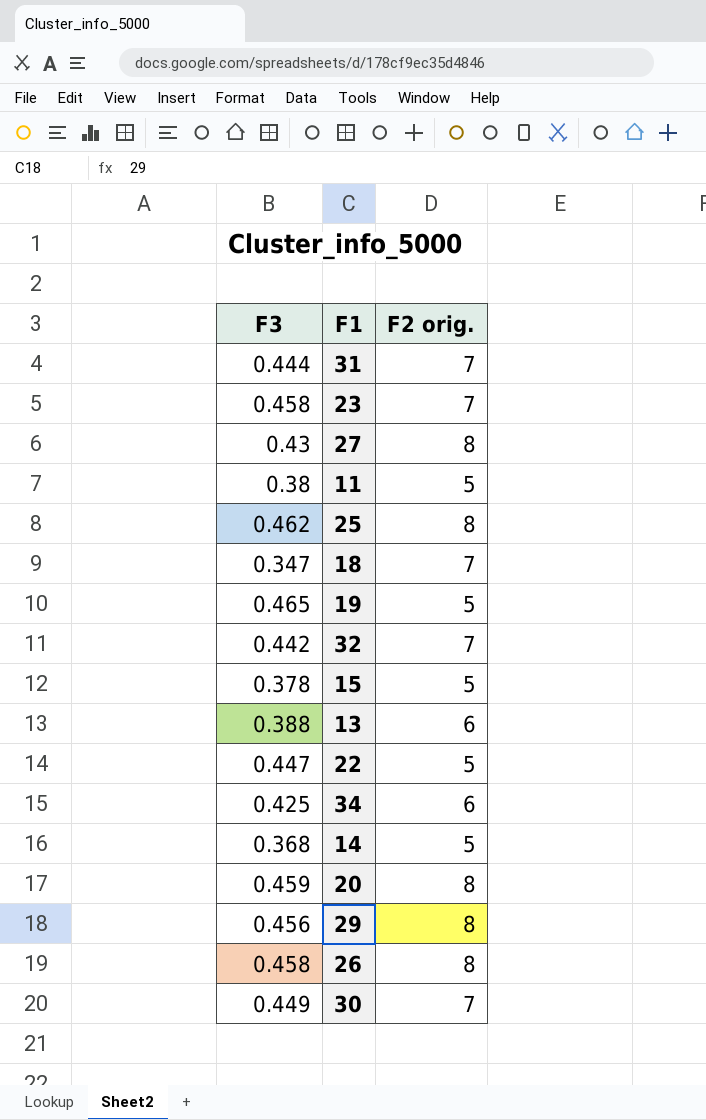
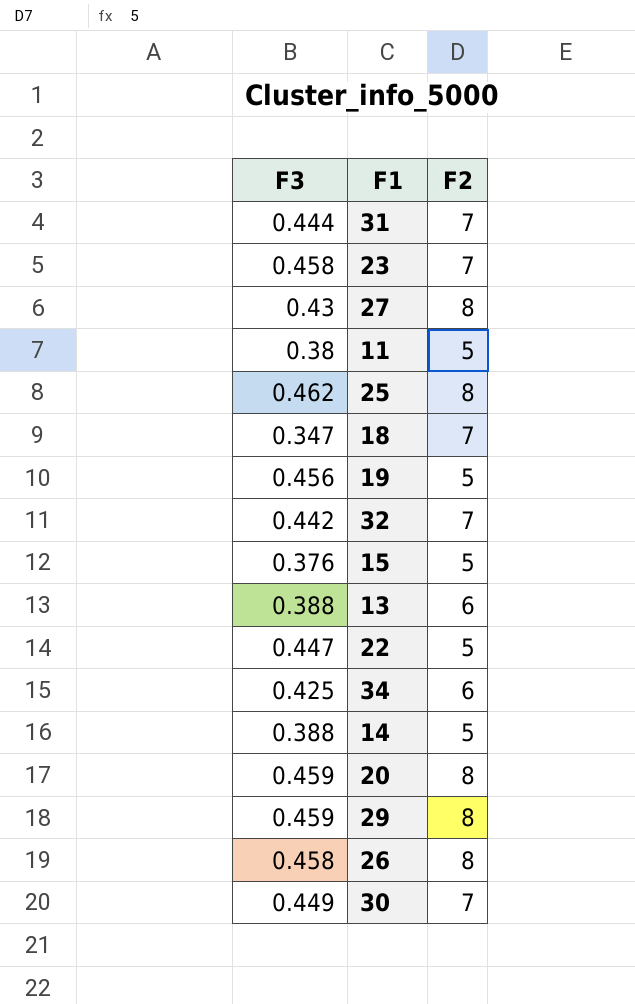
column name: F2 orig. -> F2
19 | F3: 0.465 -> 0.456
15 | F3: 0.378 -> 0.376
14 | F3: 0.368 -> 0.388
29 | F3: 0.456 -> 0.459

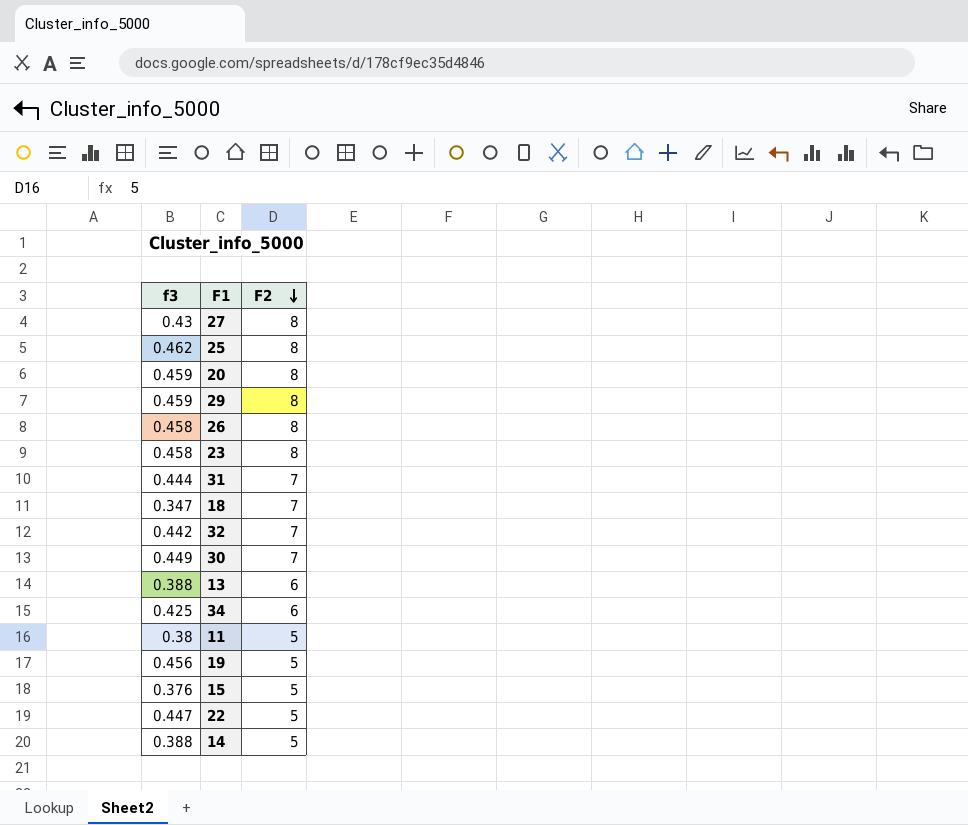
row order: none -> F2 descending
column name: F3 -> f3
23 | F2: 7 -> 8

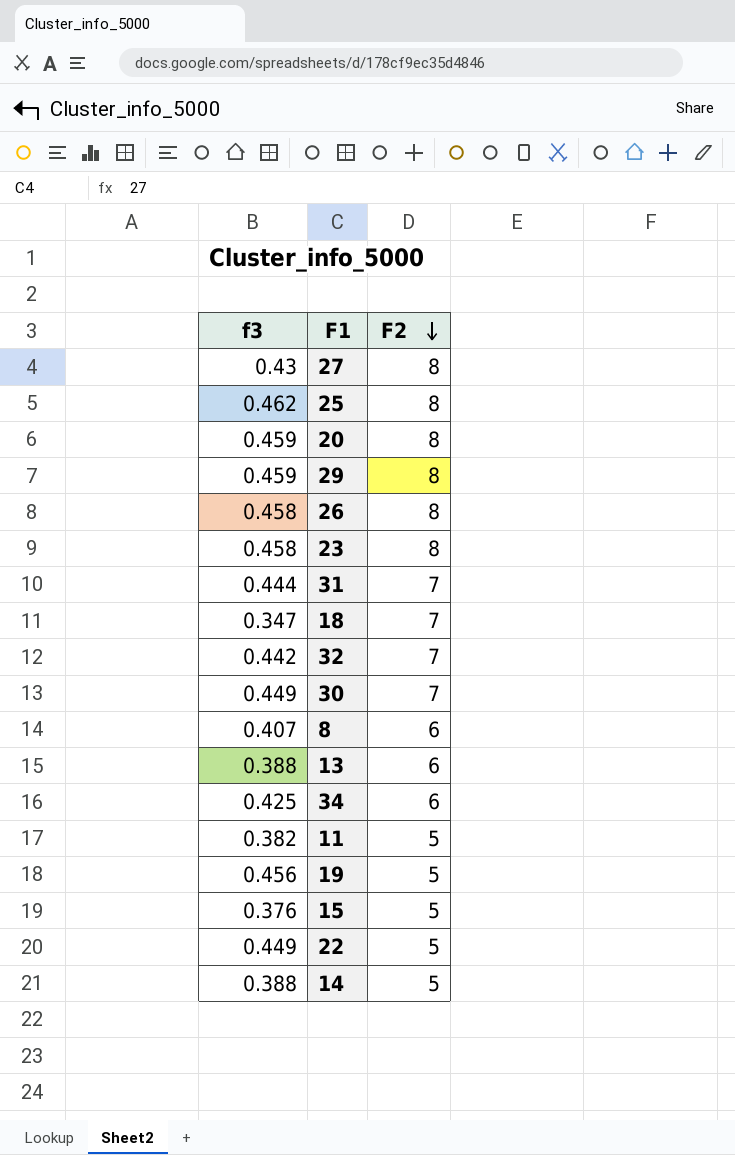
row 8: none -> 0.407 | 6
11 | f3: 0.38 -> 0.382
22 | f3: 0.447 -> 0.449

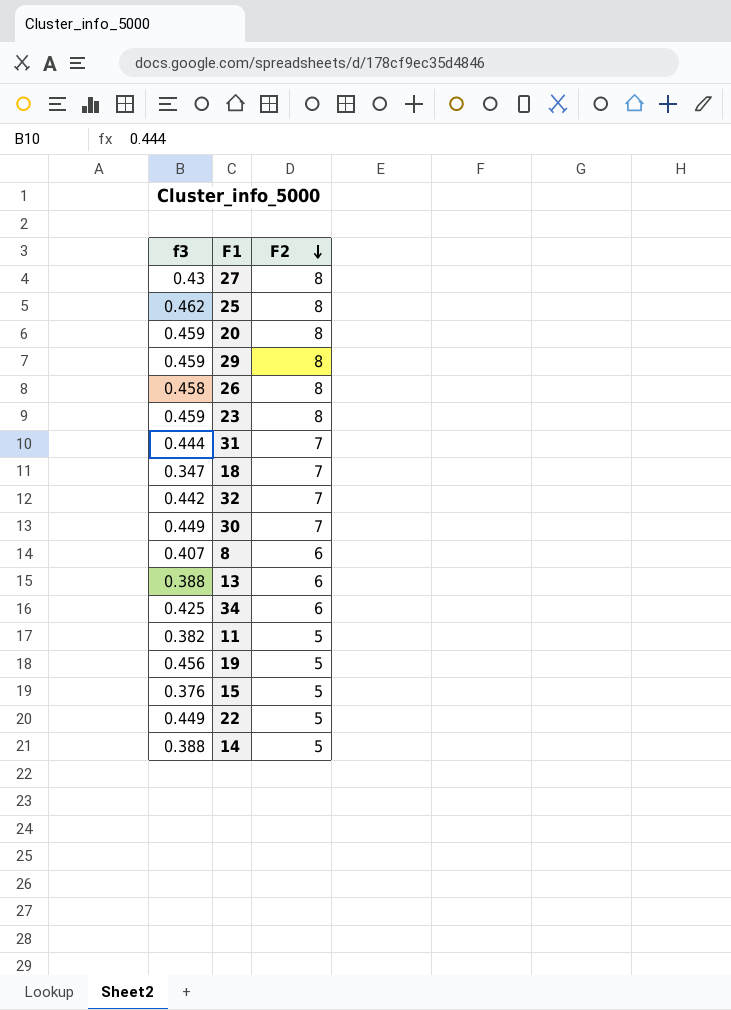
23 | f3: 0.458 -> 0.459

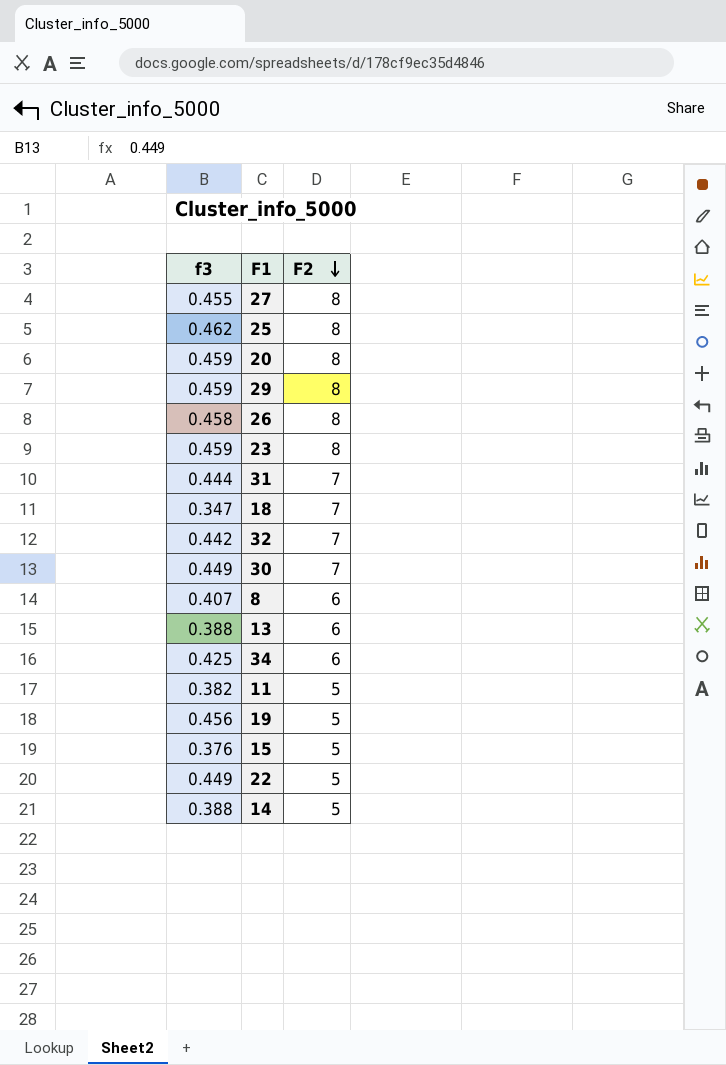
27 | f3: 0.43 -> 0.455

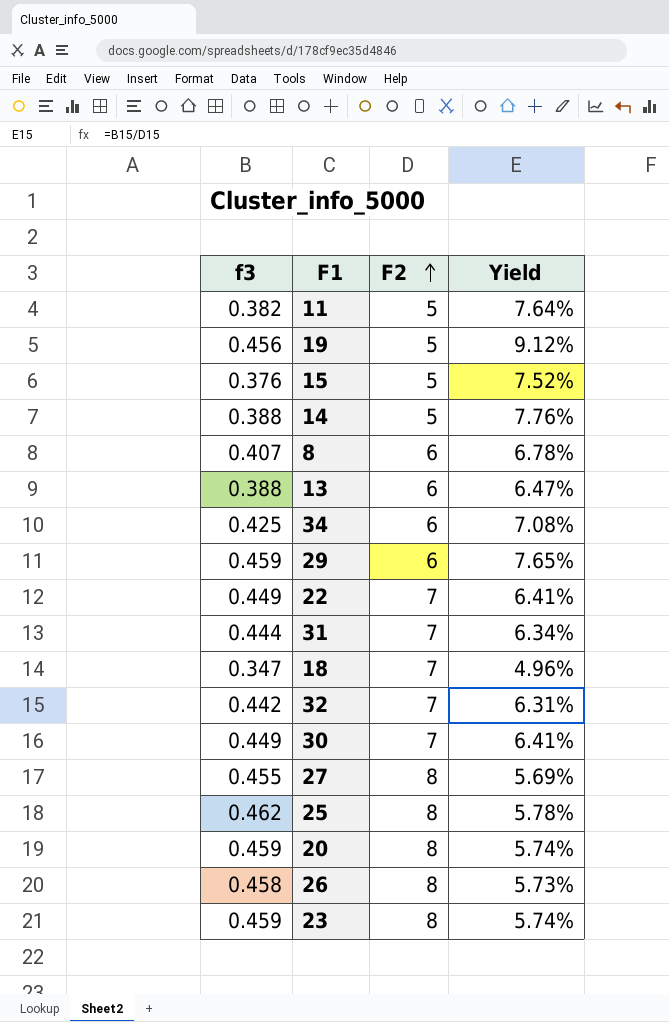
row order: F2 descending -> F2 ascending
column Yield | formula: none -> [f3] / [F2]
29 | F2: 8 -> 6
22 | F2: 5 -> 7

